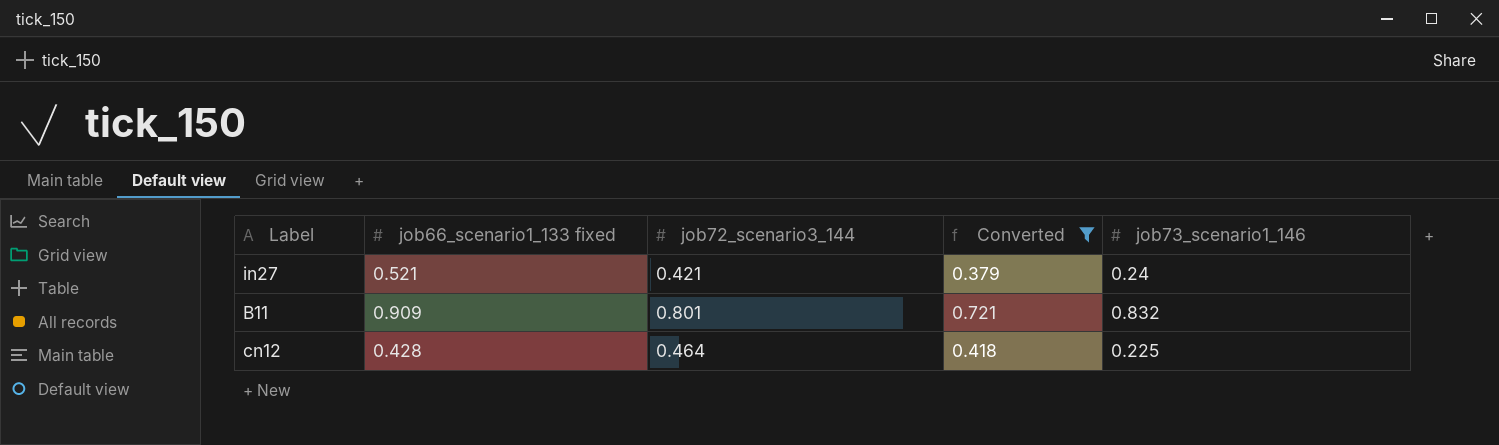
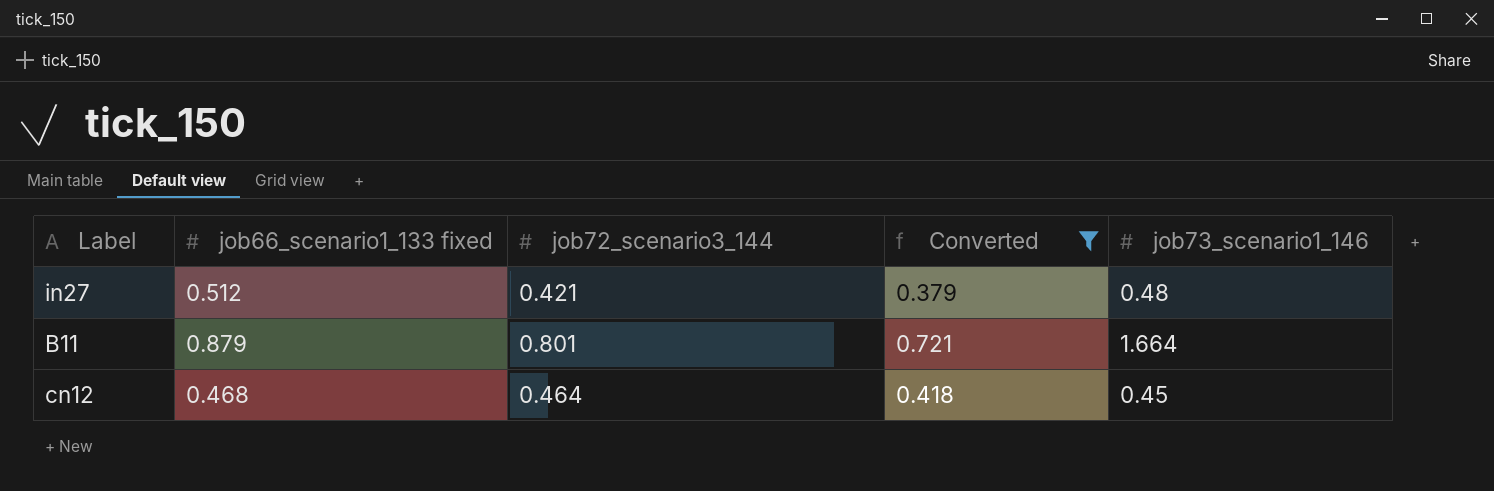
in27 | job66_scenario1_133 fixed: 0.521 -> 0.512
in27 | job73_scenario1_146: 0.24 -> 0.48
B11 | job66_scenario1_133 fixed: 0.909 -> 0.879
B11 | job73_scenario1_146: 0.832 -> 1.664
cn12 | job66_scenario1_133 fixed: 0.428 -> 0.468
cn12 | job73_scenario1_146: 0.225 -> 0.45

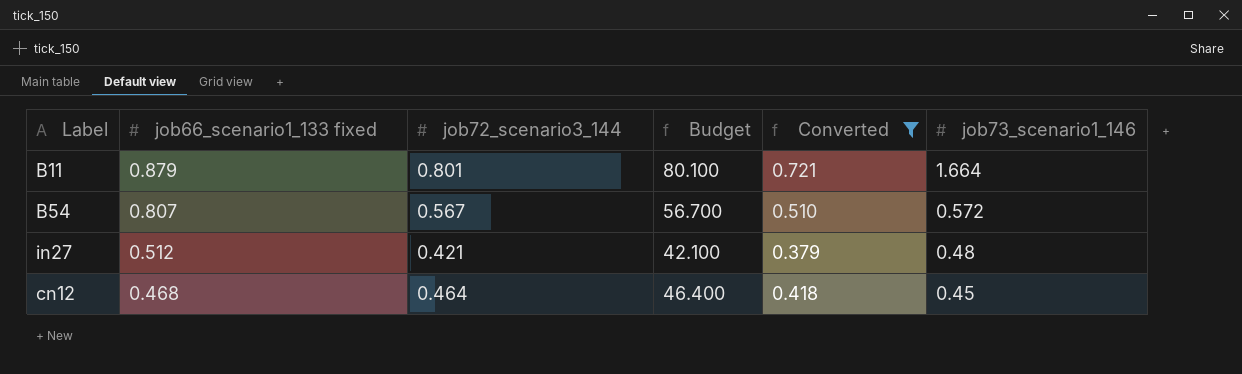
row order: none -> job66_scenario1_133 fixed descending
column Budget | formula: none -> [job72_scenario3_144] * 100
row B54: none -> 0.807 | 0.567 | 56.700 | 0.510 | 0.572

